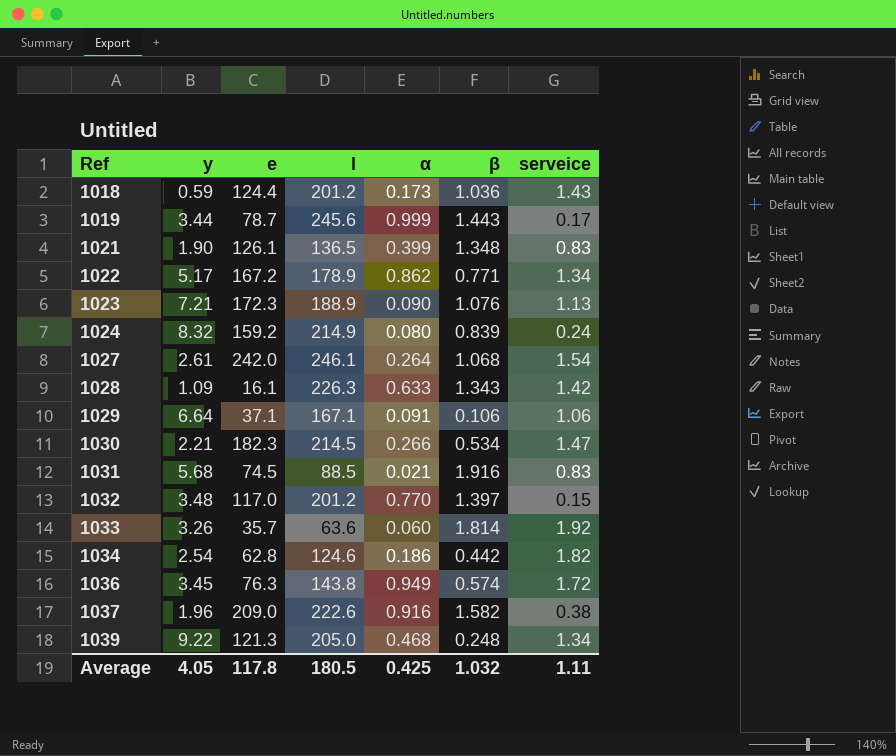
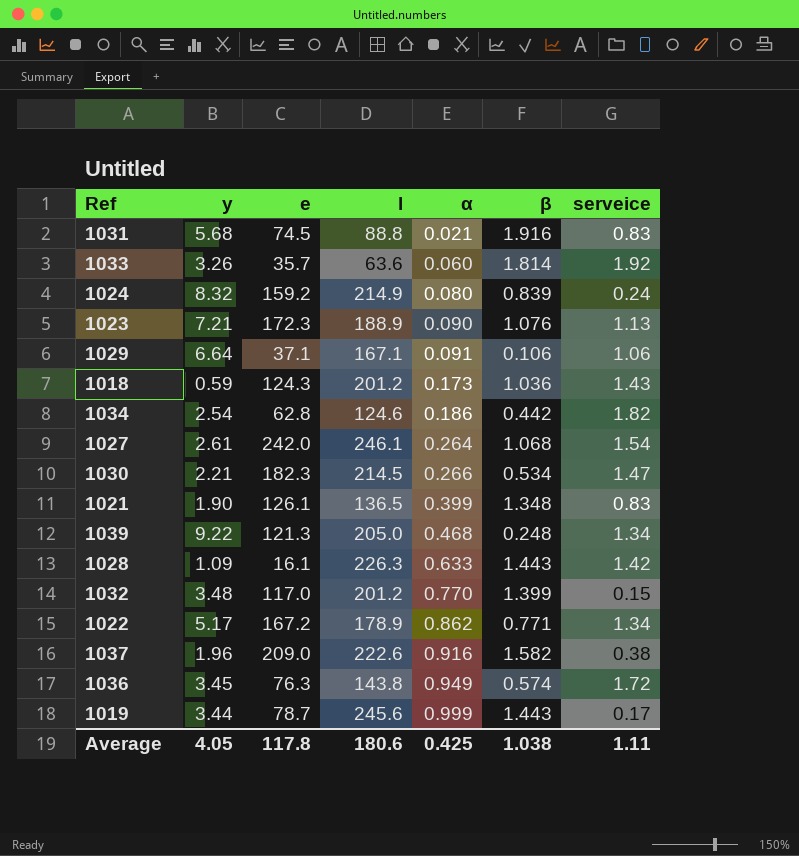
row order: Ref ascending -> α ascending
1031 | l: 88.5 -> 88.8
1018 | e: 124.4 -> 124.3
1028 | β: 1.343 -> 1.443
1032 | β: 1.397 -> 1.399
Average | l: 180.5 -> 180.6
Average | β: 1.032 -> 1.038

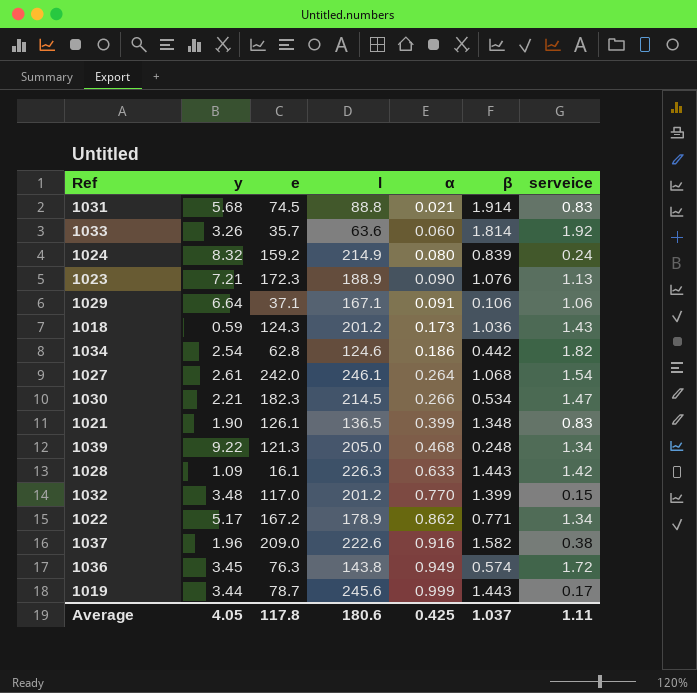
1031 | β: 1.916 -> 1.914
Average | β: 1.038 -> 1.037

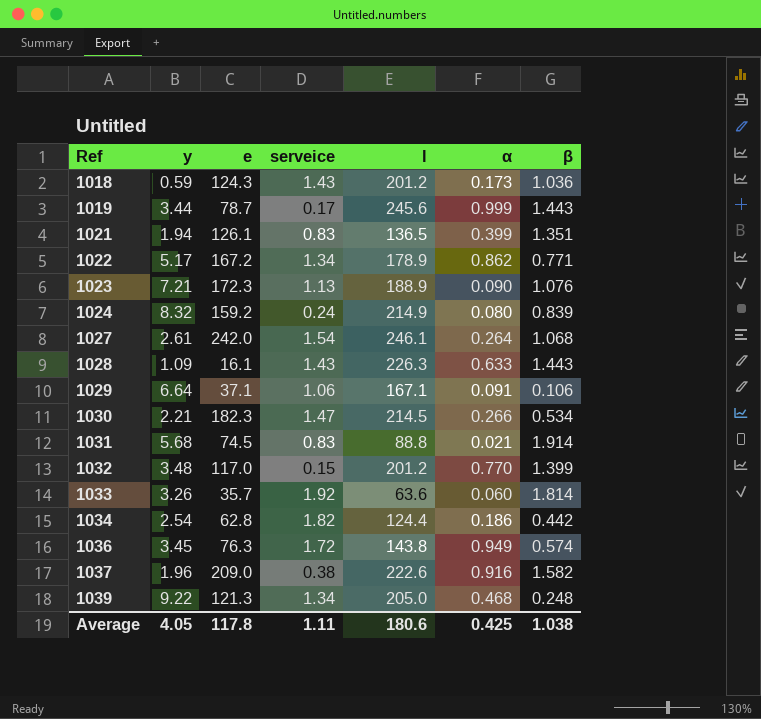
row order: α ascending -> Ref ascending
column serveice | position: 7 -> 4
1021 | y: 1.90 -> 1.94
1021 | β: 1.348 -> 1.351
1028 | serveice: 1.42 -> 1.43
1034 | l: 124.6 -> 124.4
Average | β: 1.037 -> 1.038

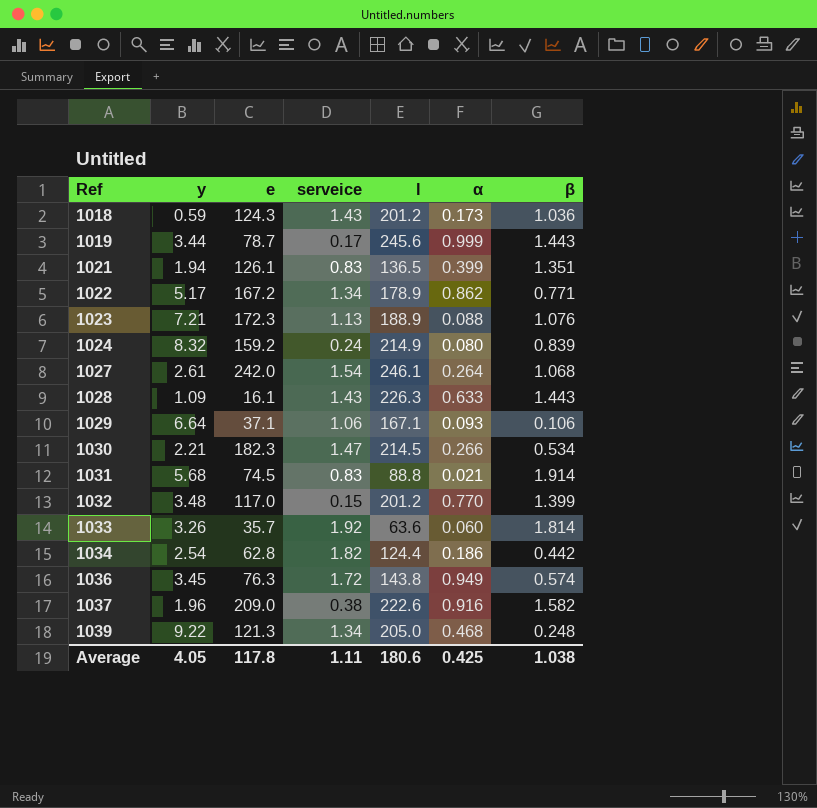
1023 | α: 0.090 -> 0.088
1029 | α: 0.091 -> 0.093

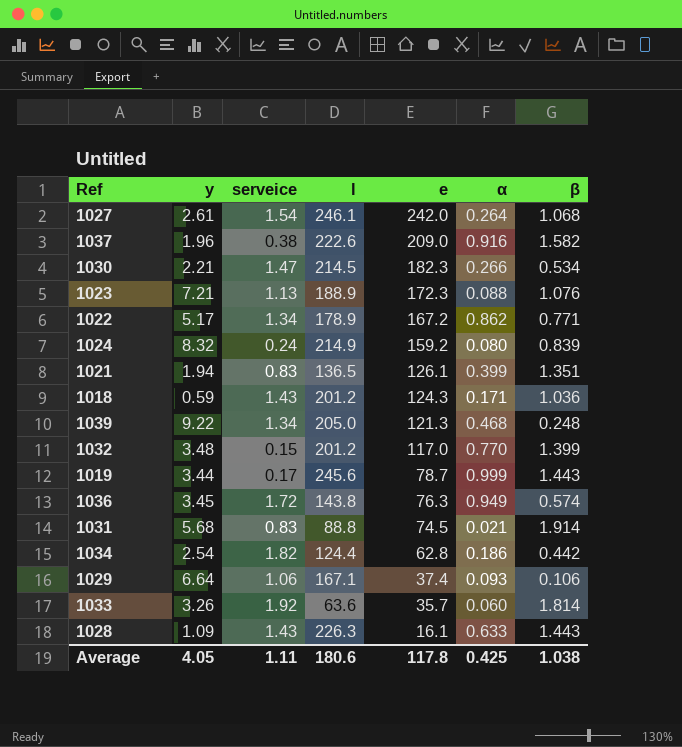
row order: Ref ascending -> e descending
column e | position: 3 -> 5
1018 | α: 0.173 -> 0.171
1029 | e: 37.1 -> 37.4

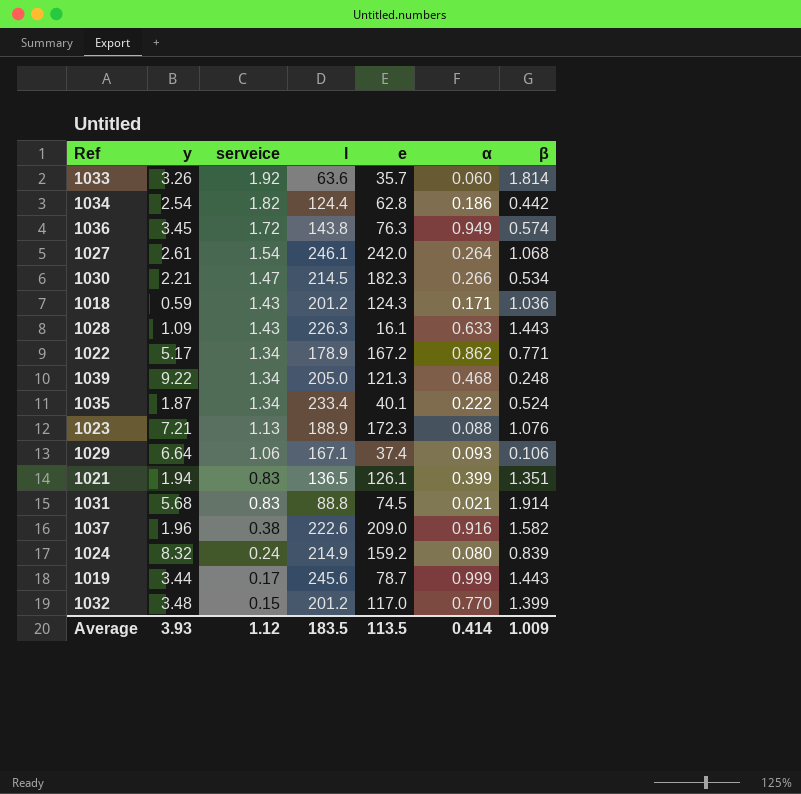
row order: e descending -> serveice descending
row 1035: none -> 1.87 | 1.34 | 233.4 | 40.1 | 0.222 | 0.524
Average | y: 4.05 -> 3.93
Average | serveice: 1.11 -> 1.12
Average | l: 180.6 -> 183.5
Average | e: 117.8 -> 113.5
Average | α: 0.425 -> 0.414
Average | β: 1.038 -> 1.009

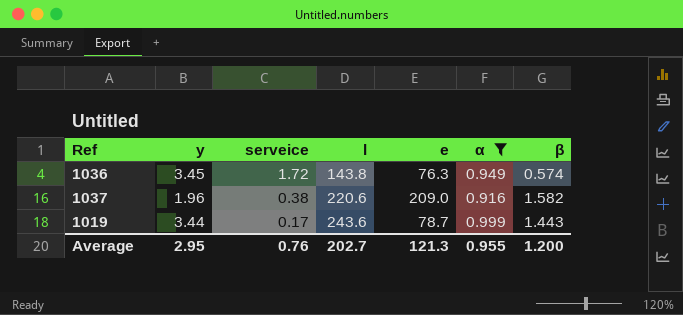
filter: none -> α >= 0.916
1037 | l: 222.6 -> 220.6
1019 | l: 245.6 -> 243.6
Average | y: 3.93 -> 2.95
Average | serveice: 1.12 -> 0.76
Average | l: 183.5 -> 202.7
Average | e: 113.5 -> 121.3
Average | α: 0.414 -> 0.955
Average | β: 1.009 -> 1.200

